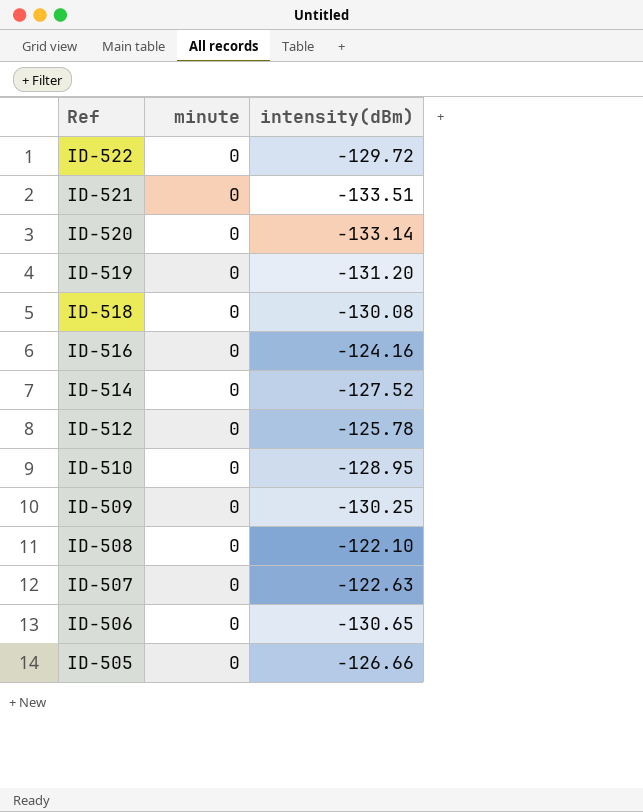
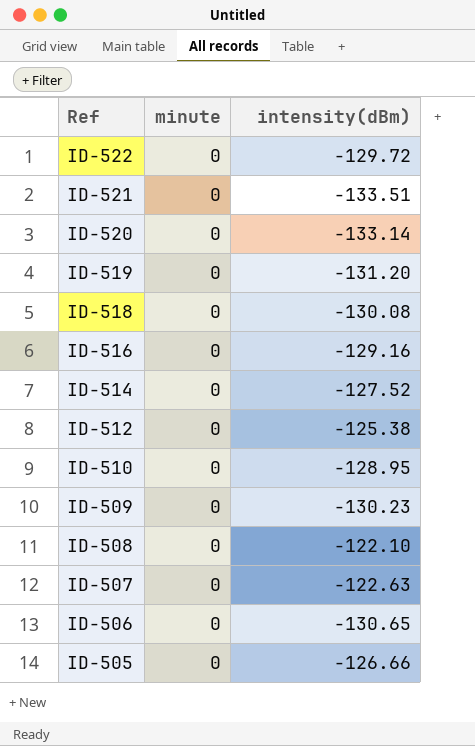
ID-516 | intensity(dBm): -124.16 -> -129.16
ID-512 | intensity(dBm): -125.78 -> -125.38
ID-509 | intensity(dBm): -130.25 -> -130.23

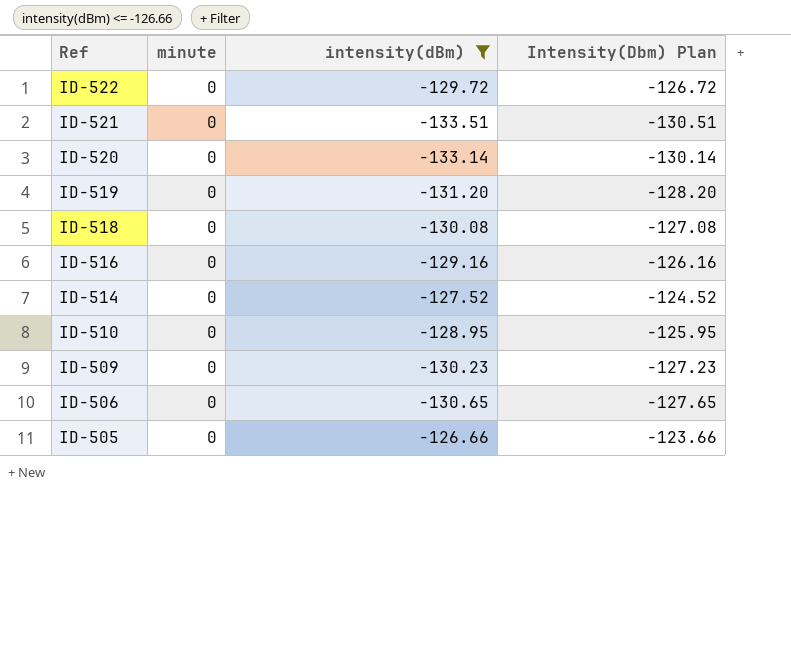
filter: none -> intensity(dBm) <= -126.66
column Intensity(Dbm) Plan | formula: none -> [intensity(dBm)] + 3

